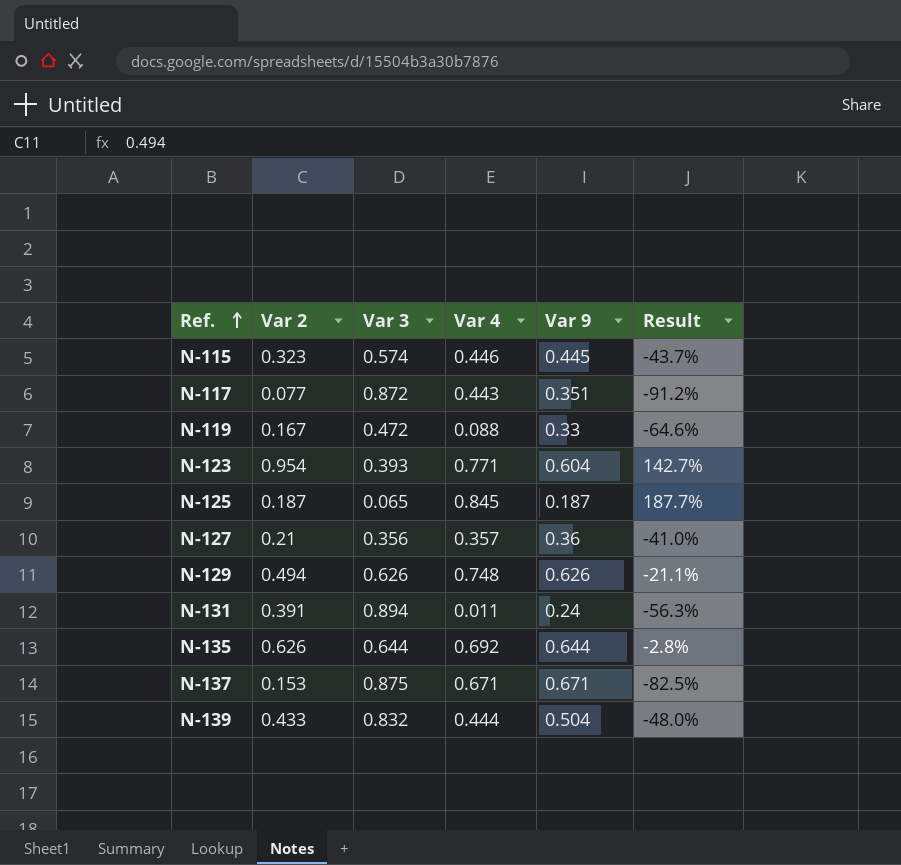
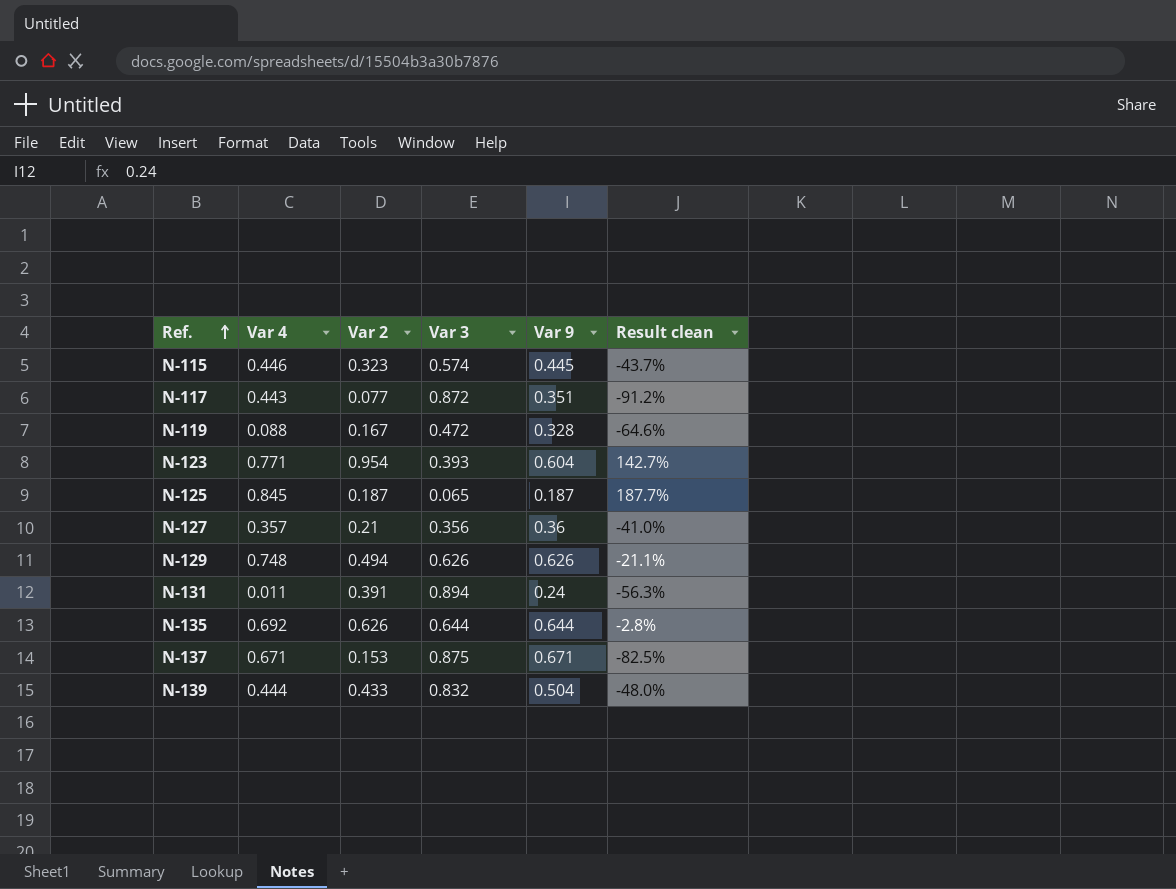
column Var 4 | position: 4 -> 2
column name: Result -> Result clean
N-119 | Var 9: 0.33 -> 0.328

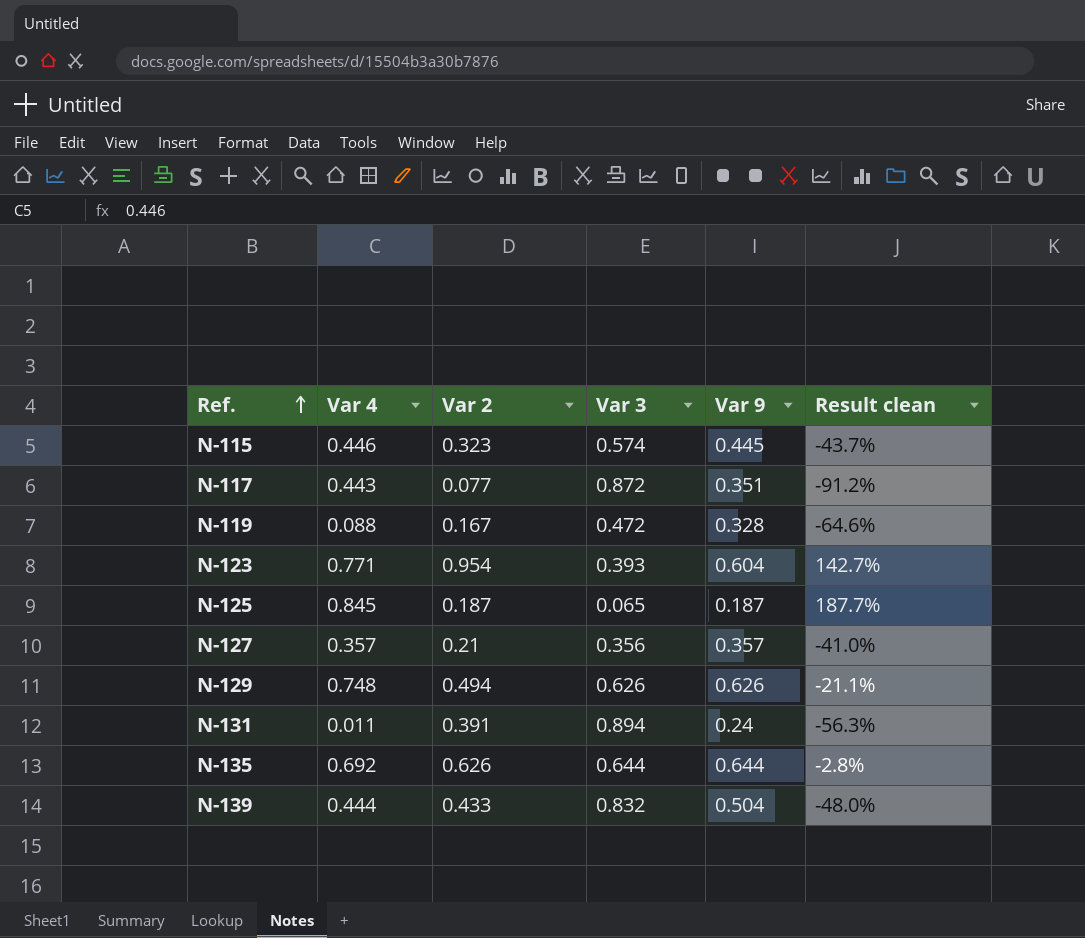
row N-137: 0.671 | 0.153 | 0.875 | 0.671 | -82.5% -> none
N-127 | Var 9: 0.36 -> 0.357

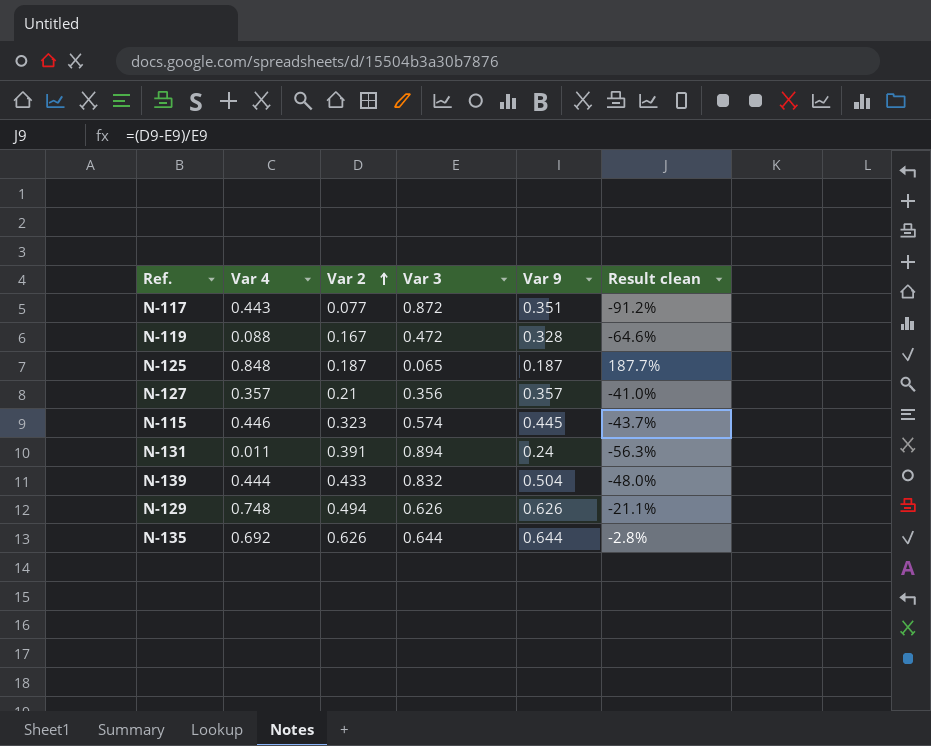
row order: Ref. ascending -> Var 2 ascending
row N-123: 0.771 | 0.954 | 0.393 | 0.604 | 142.7% -> none
N-125 | Var 4: 0.845 -> 0.848

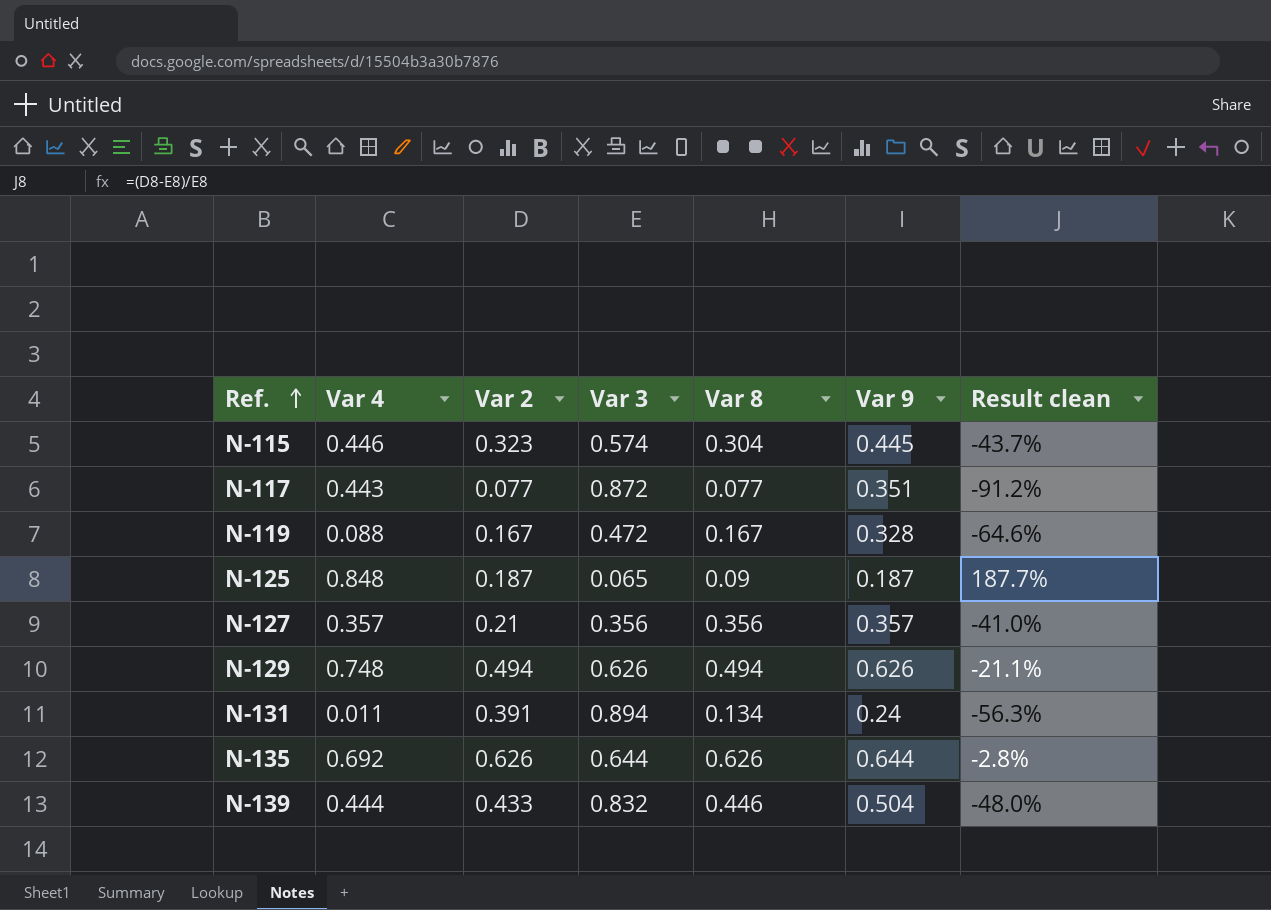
row order: Var 2 ascending -> Ref. ascending
column Var 8 | position: none -> 5

